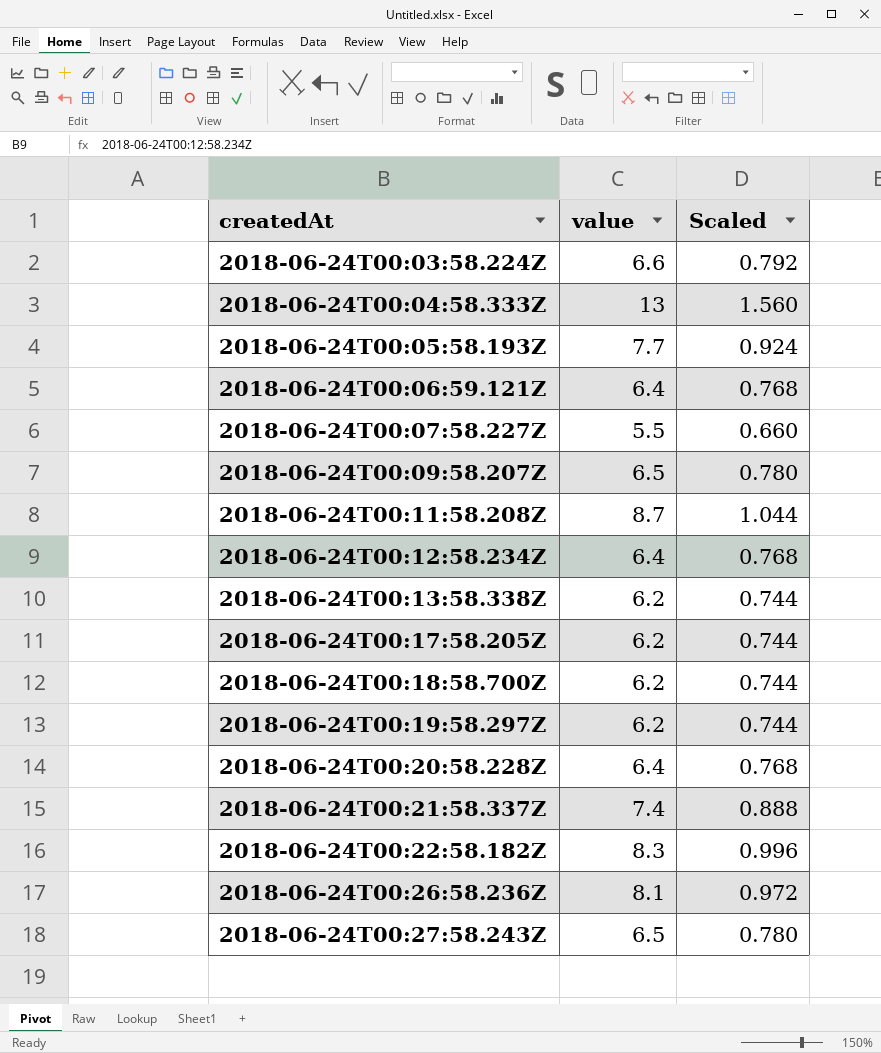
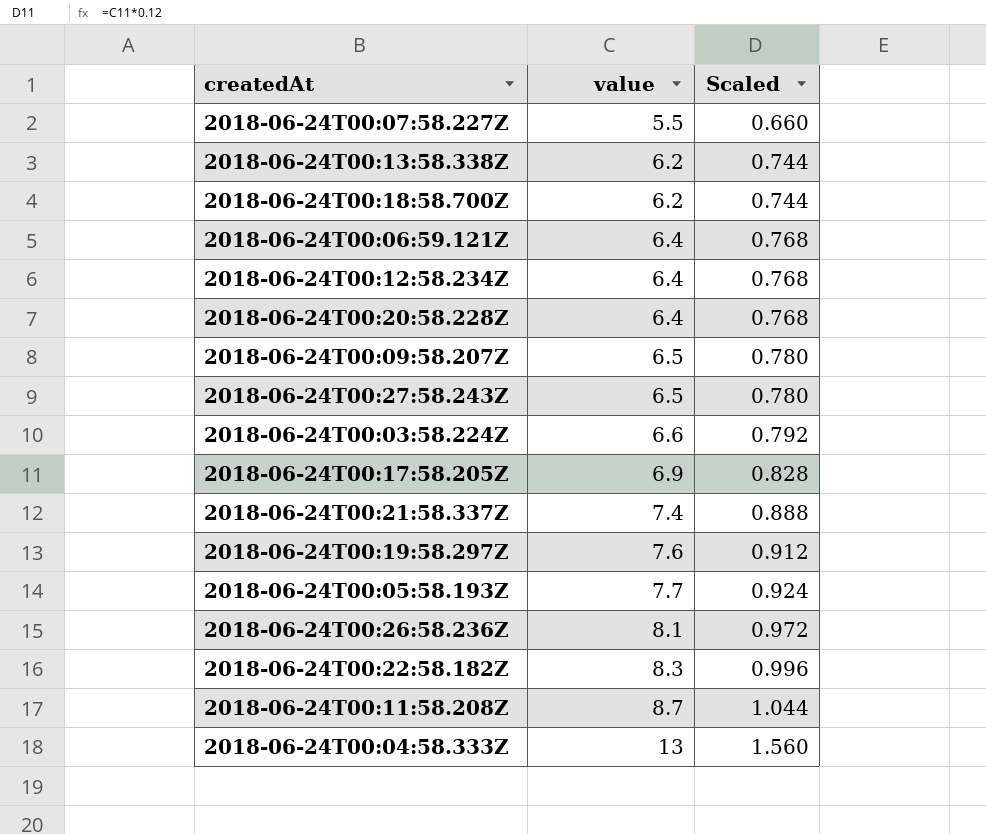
row order: createdAt ascending -> value ascending
2018-06-24T00:17:58.205Z | value: 6.2 -> 6.9
2018-06-24T00:17:58.205Z | Scaled: 0.744 -> 0.828
2018-06-24T00:19:58.297Z | value: 6.2 -> 7.6
2018-06-24T00:19:58.297Z | Scaled: 0.744 -> 0.912

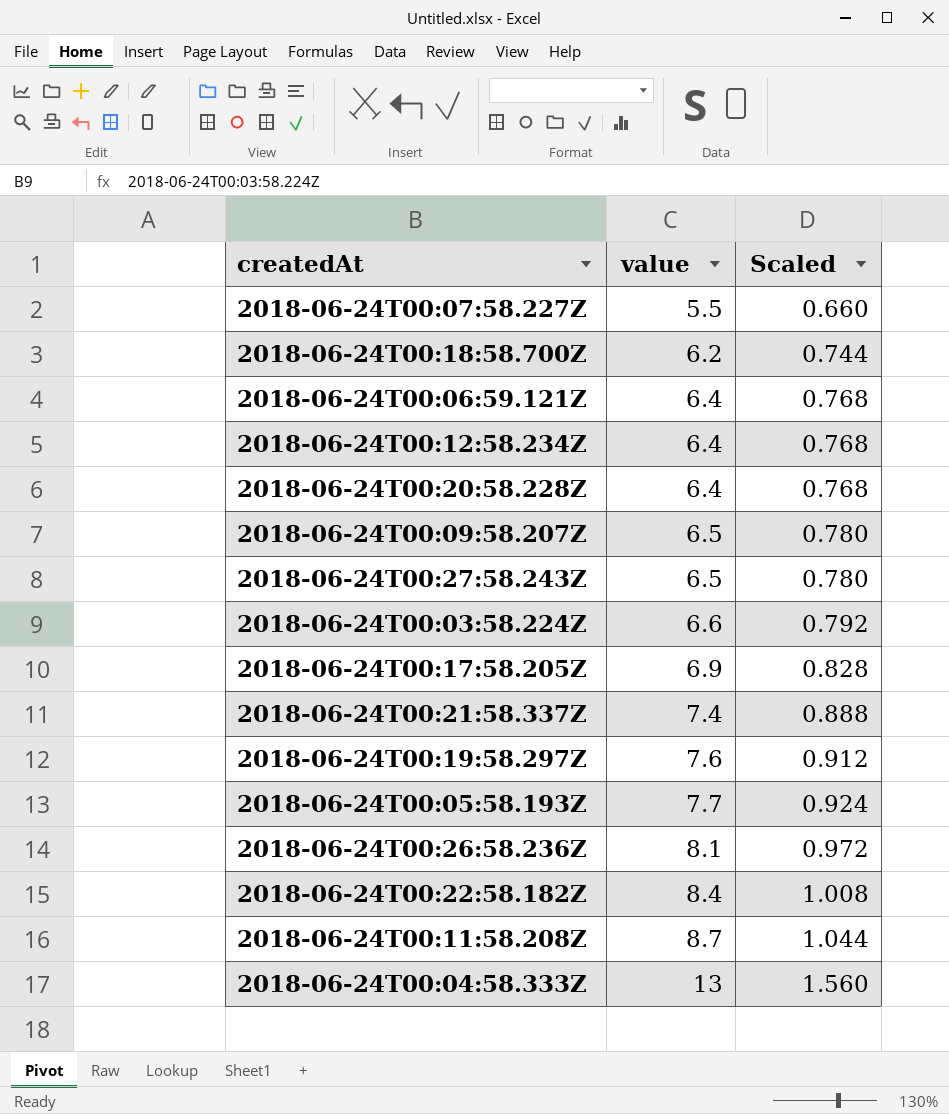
row 2018-06-24T00:13:58.338Z: 6.2 | 0.744 -> none
2018-06-24T00:22:58.182Z | value: 8.3 -> 8.4
2018-06-24T00:22:58.182Z | Scaled: 0.996 -> 1.008

